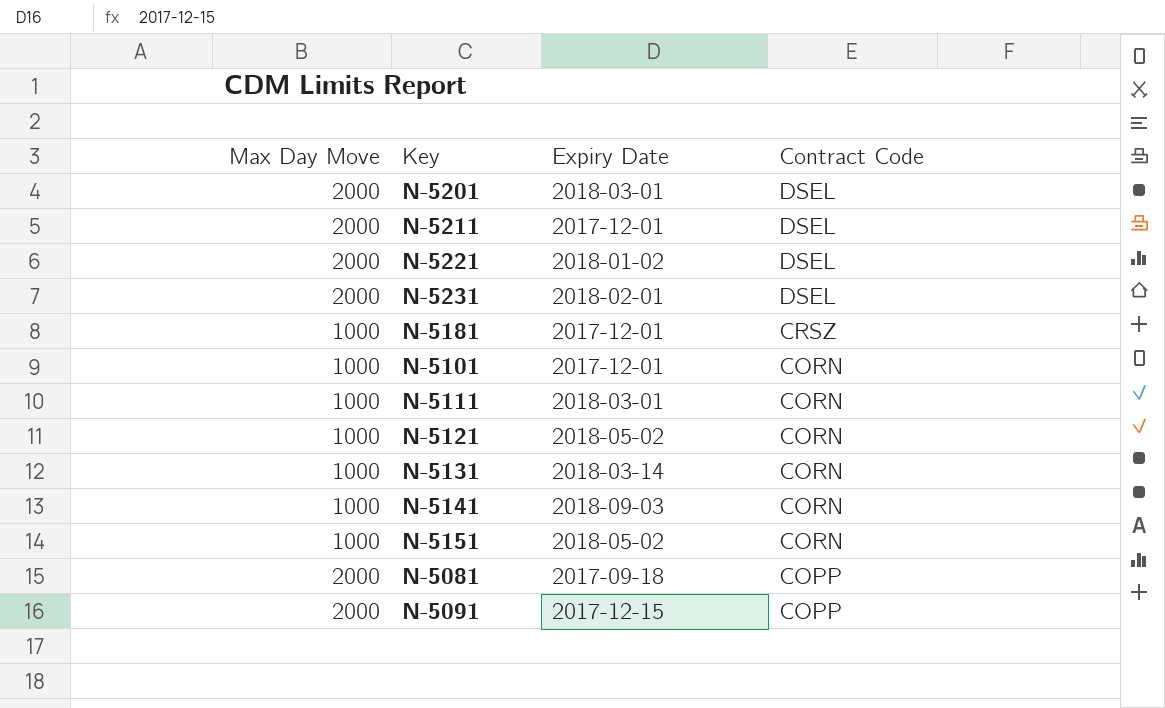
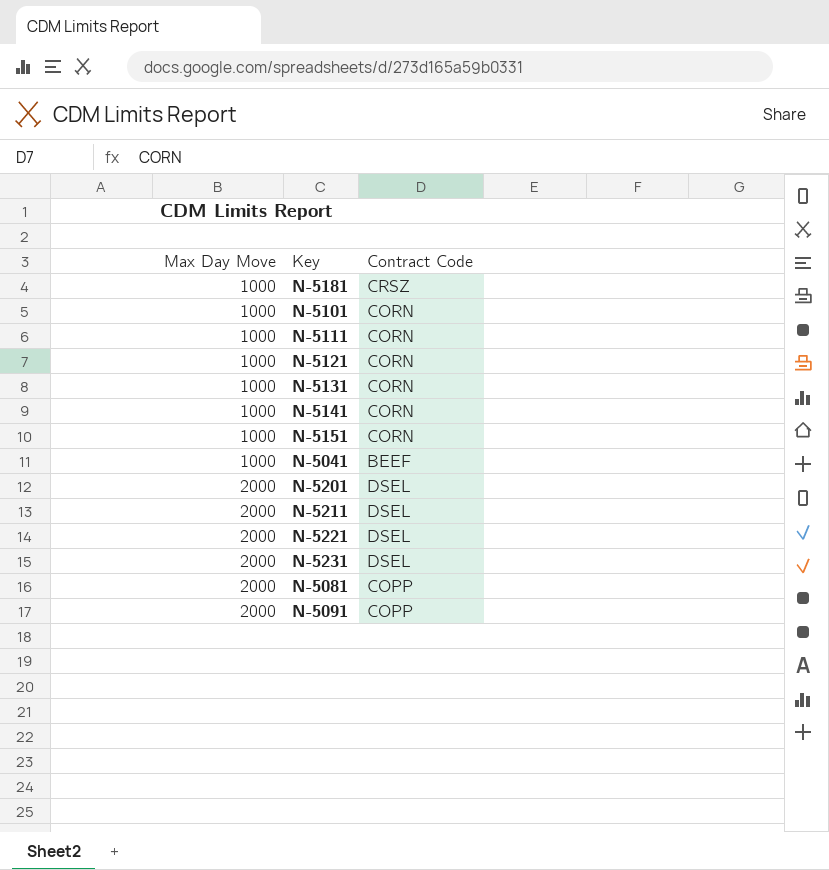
row order: Contract Code descending -> Max Day Move ascending
column Expiry Date | position: 3 -> none
row N-5041: none -> 1000 | BEEF

